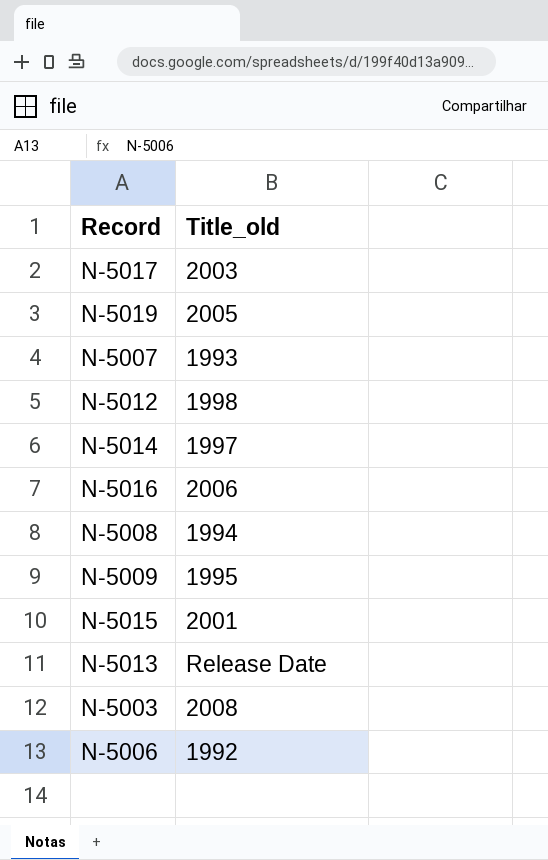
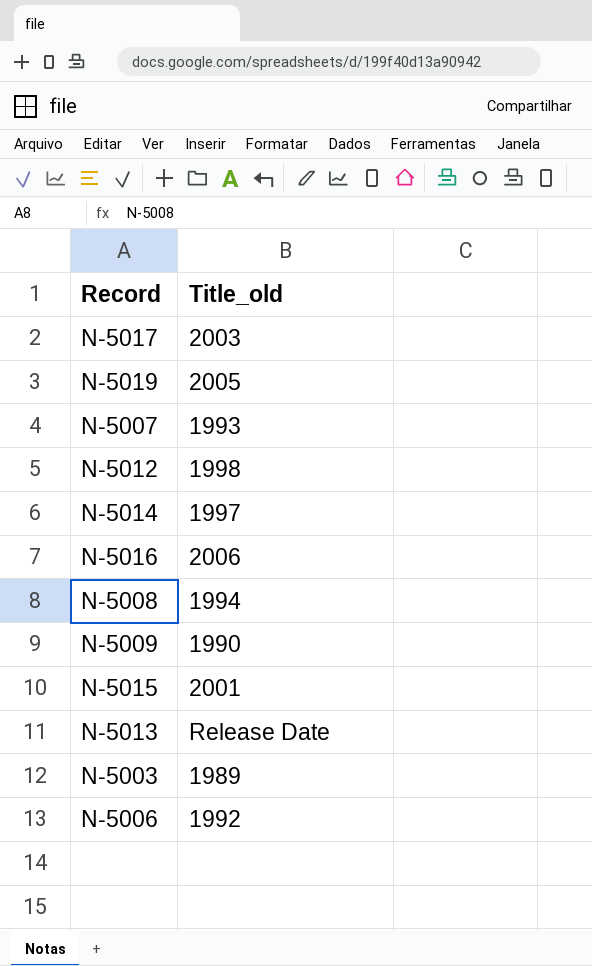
N-5009 | Title_old: 1995 -> 1990
N-5003 | Title_old: 2008 -> 1989

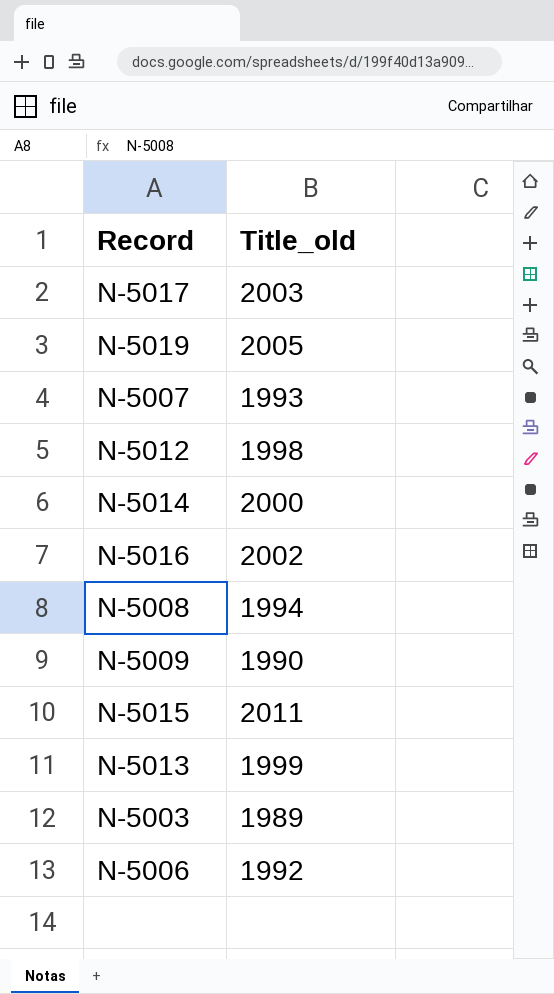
N-5014 | Title_old: 1997 -> 2000
N-5016 | Title_old: 2006 -> 2002
N-5015 | Title_old: 2001 -> 2011
N-5013 | Title_old: Release Date -> 1999

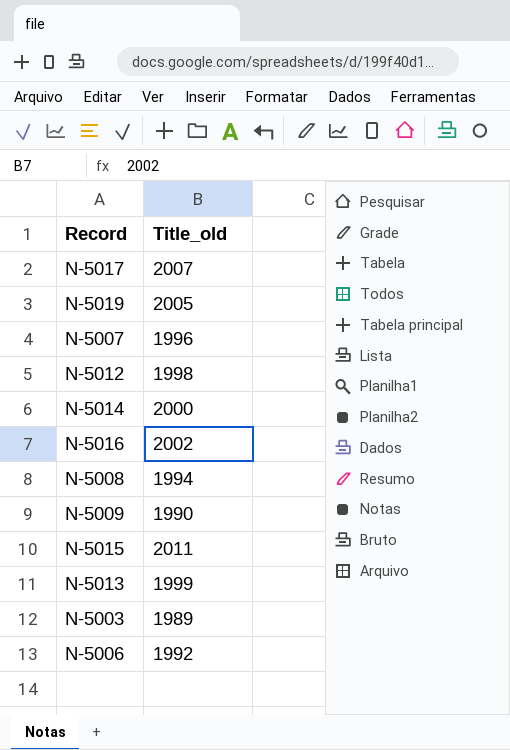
N-5017 | Title_old: 2003 -> 2007
N-5007 | Title_old: 1993 -> 1996

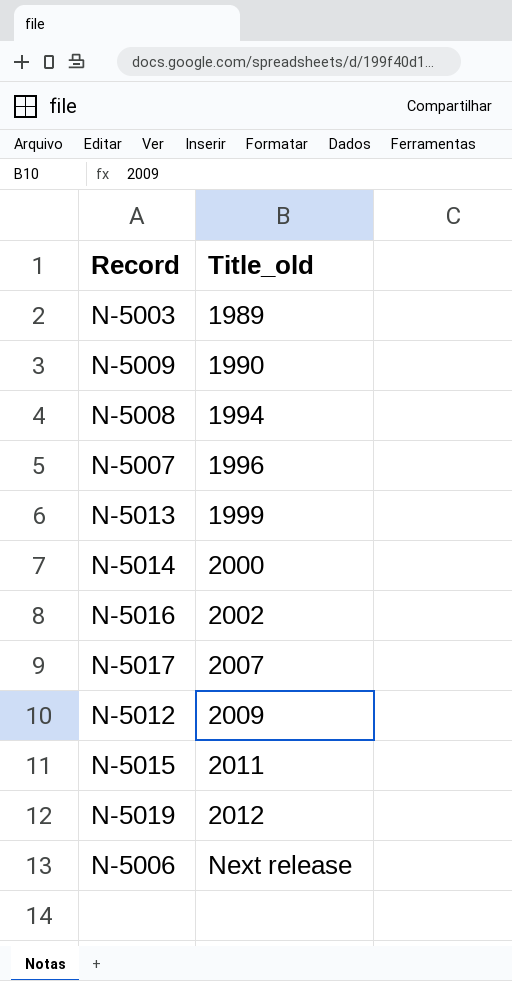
row order: none -> Title_old ascending
N-5012 | Title_old: 1998 -> 2009
N-5019 | Title_old: 2005 -> 2012
N-5006 | Title_old: 1992 -> Next release

